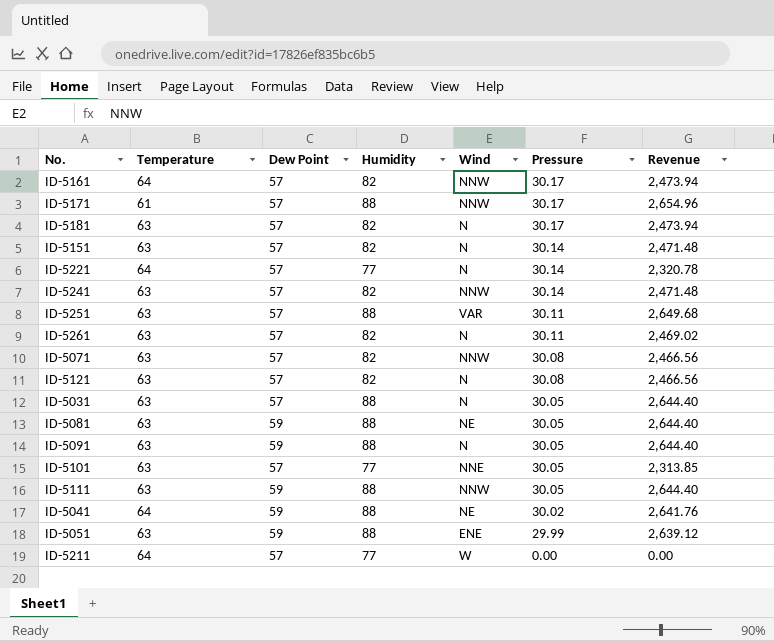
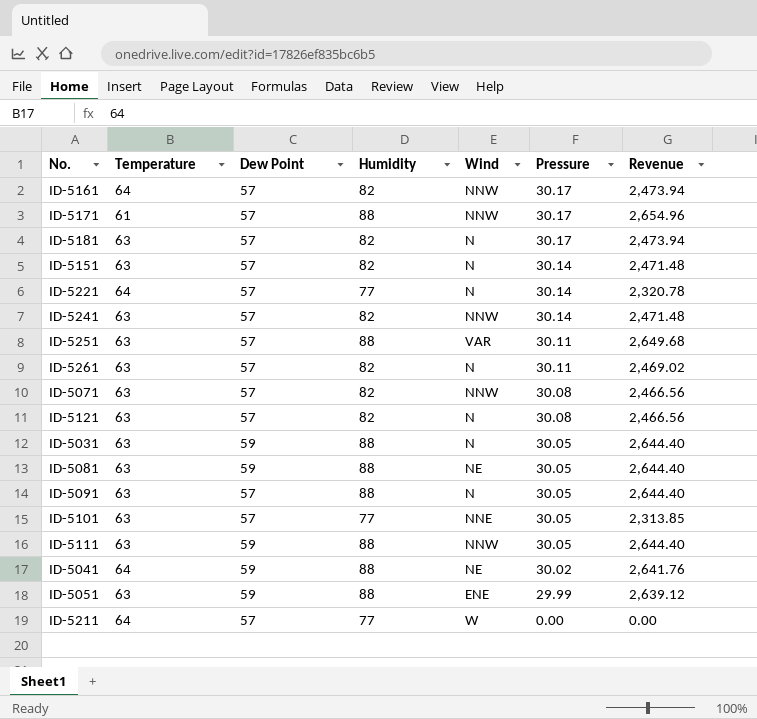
ID-5031 | Dew Point: 57 -> 59
ID-5091 | Dew Point: 59 -> 57

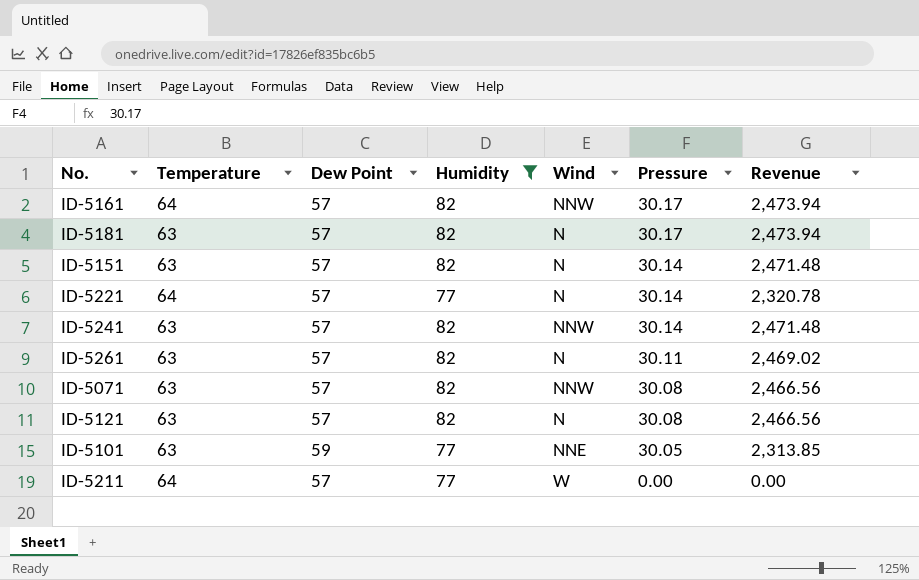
filter: none -> Humidity != 88
ID-5101 | Dew Point: 57 -> 59

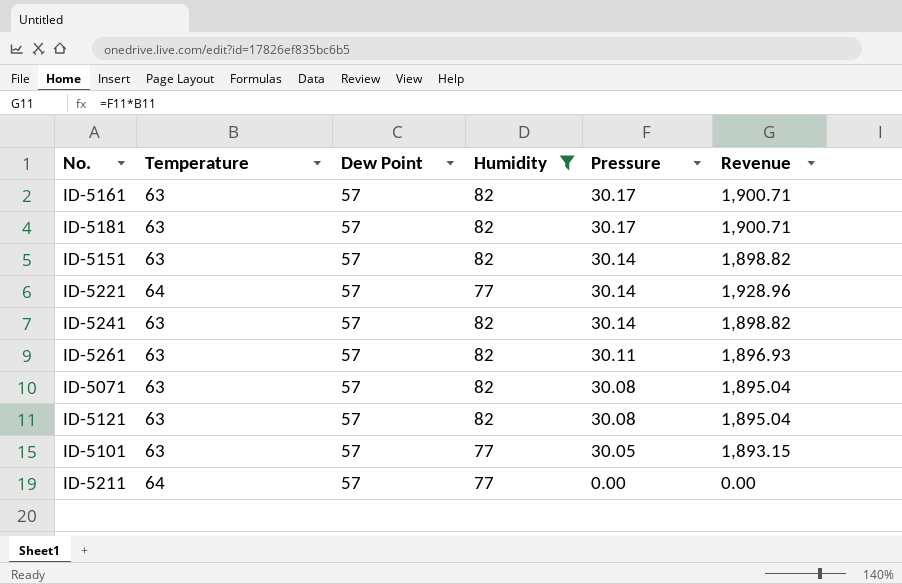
column Wind | position: 5 -> none
column Revenue | formula: [Humidity] * [Pressure] -> [Temperature] * [Pressure]
ID-5161 | Temperature: 64 -> 63
ID-5101 | Dew Point: 59 -> 57

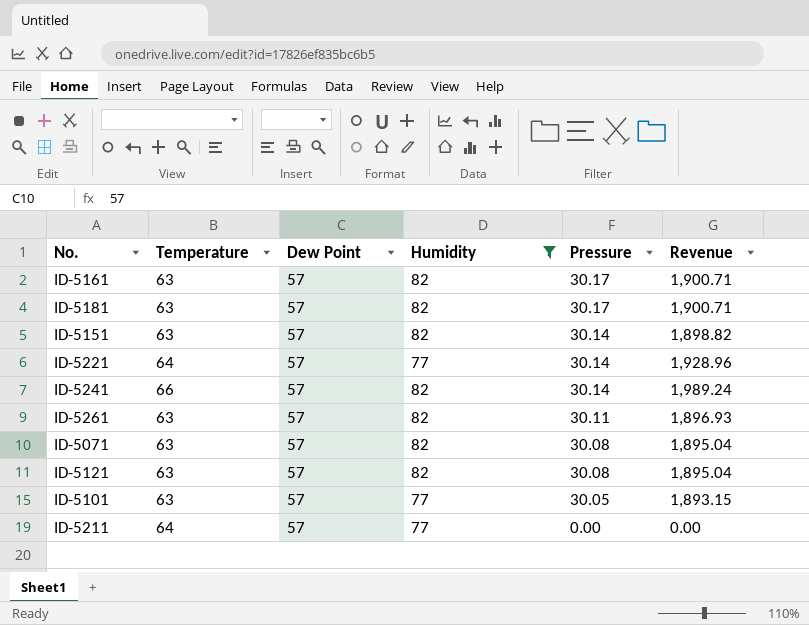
ID-5241 | Temperature: 63 -> 66
ID-5241 | Revenue: 1,898.82 -> 1,989.24

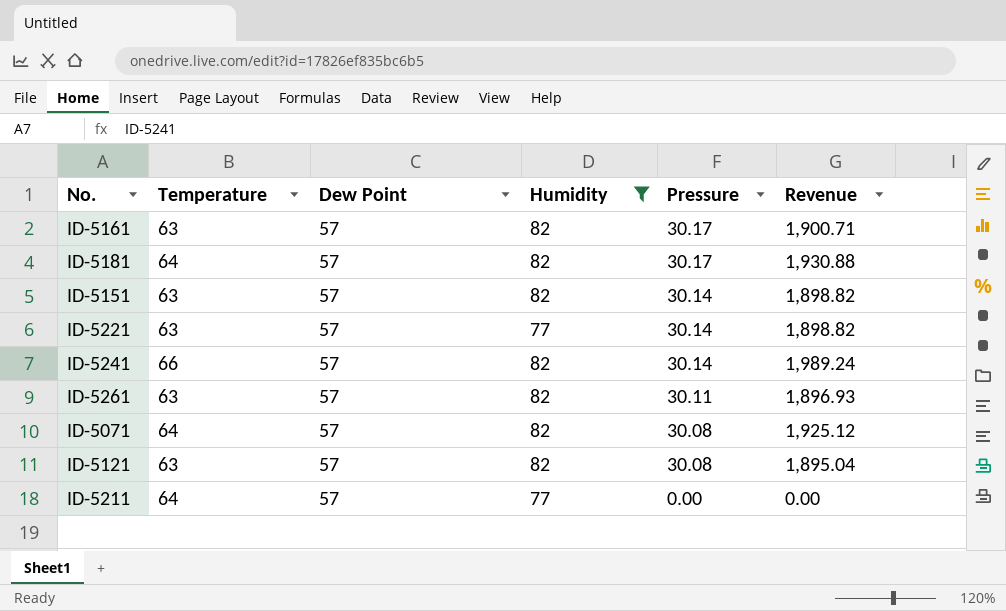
row ID-5101: 63 | 57 | 77 | 30.05 | 1,893.15 -> none
ID-5181 | Temperature: 63 -> 64
ID-5181 | Revenue: 1,900.71 -> 1,930.88
ID-5221 | Temperature: 64 -> 63
ID-5221 | Revenue: 1,928.96 -> 1,898.82
ID-5071 | Temperature: 63 -> 64
ID-5071 | Revenue: 1,895.04 -> 1,925.12

